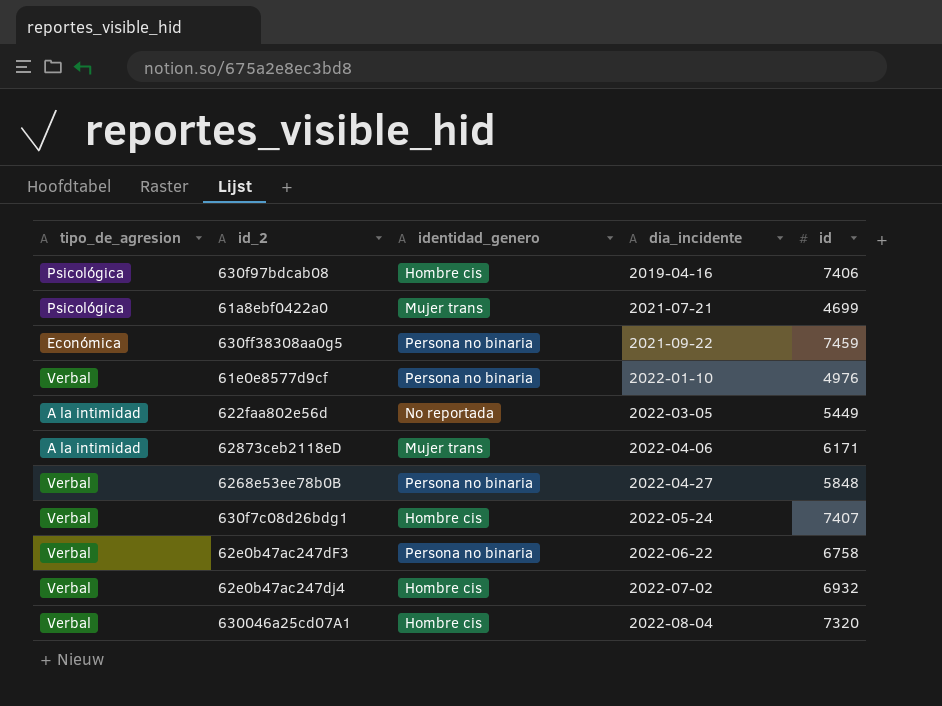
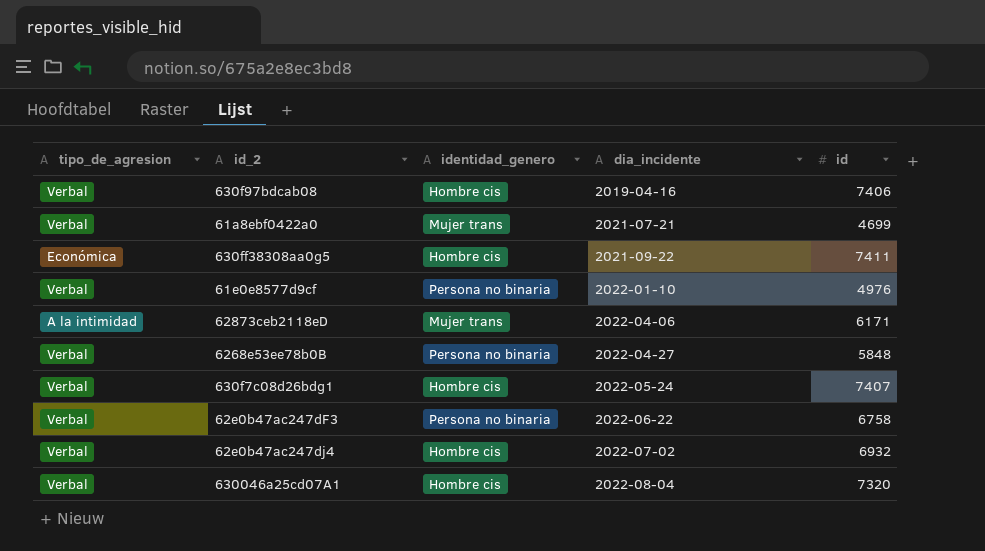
row 622faa802e56d: A la intimidad | No reportada | 2022-03-05 | 5449 -> none
630f97bdcab08 | tipo_de_agresion: Psicológica -> Verbal
61a8ebf0422a0 | tipo_de_agresion: Psicológica -> Verbal
630ff38308aa0g5 | identidad_genero: Persona no binaria -> Hombre cis
630ff38308aa0g5 | id: 7459 -> 7411

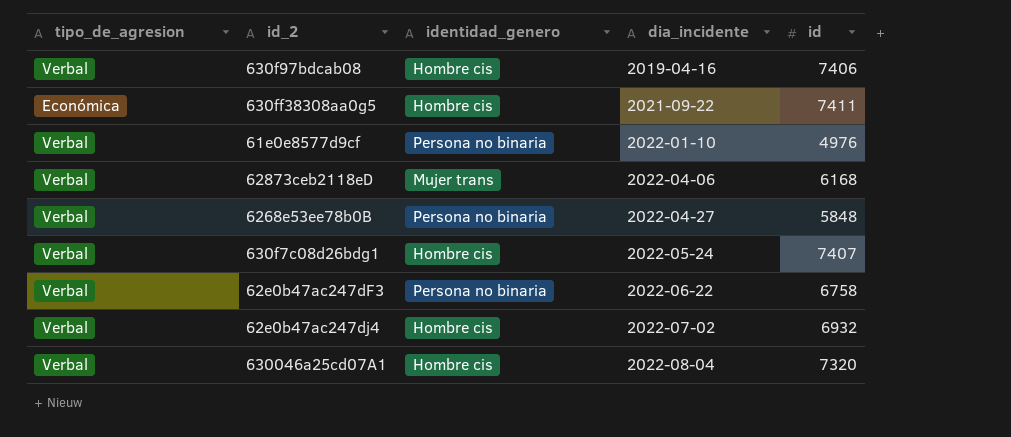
row 61a8ebf0422a0: Verbal | Mujer trans | 2021-07-21 | 4699 -> none
62873ceb2118eD | tipo_de_agresion: A la intimidad -> Verbal
62873ceb2118eD | id: 6171 -> 6168

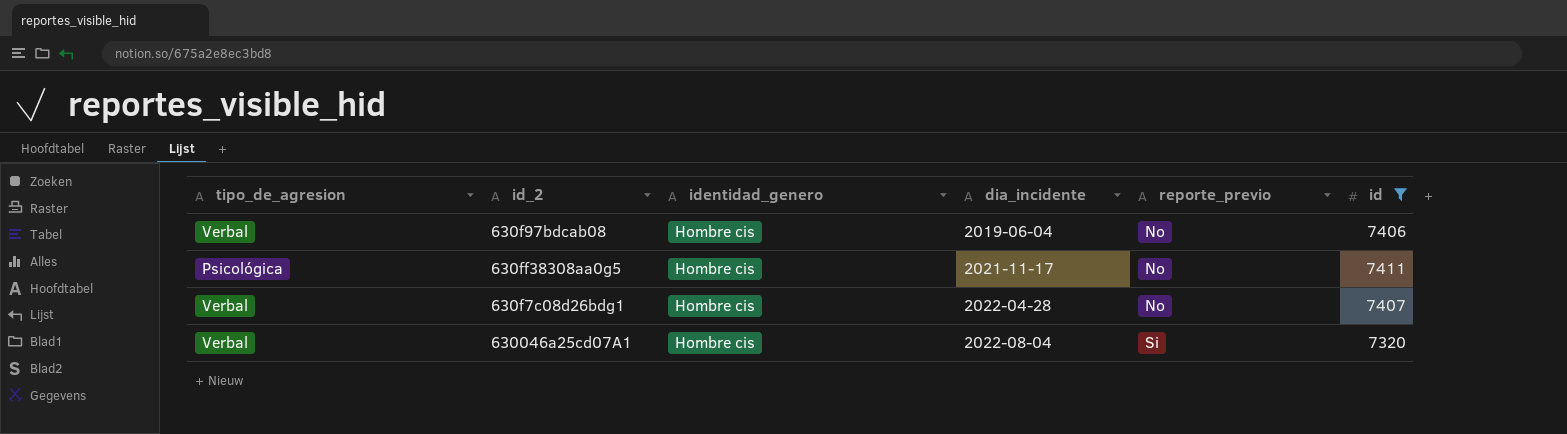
filter: none -> id >= 7320
column reporte_previo | position: none -> 5
630f97bdcab08 | dia_incidente: 2019-04-16 -> 2019-06-04
630ff38308aa0g5 | tipo_de_agresion: Económica -> Psicológica
630ff38308aa0g5 | dia_incidente: 2021-09-22 -> 2021-11-17
630f7c08d26bdg1 | dia_incidente: 2022-05-24 -> 2022-04-28

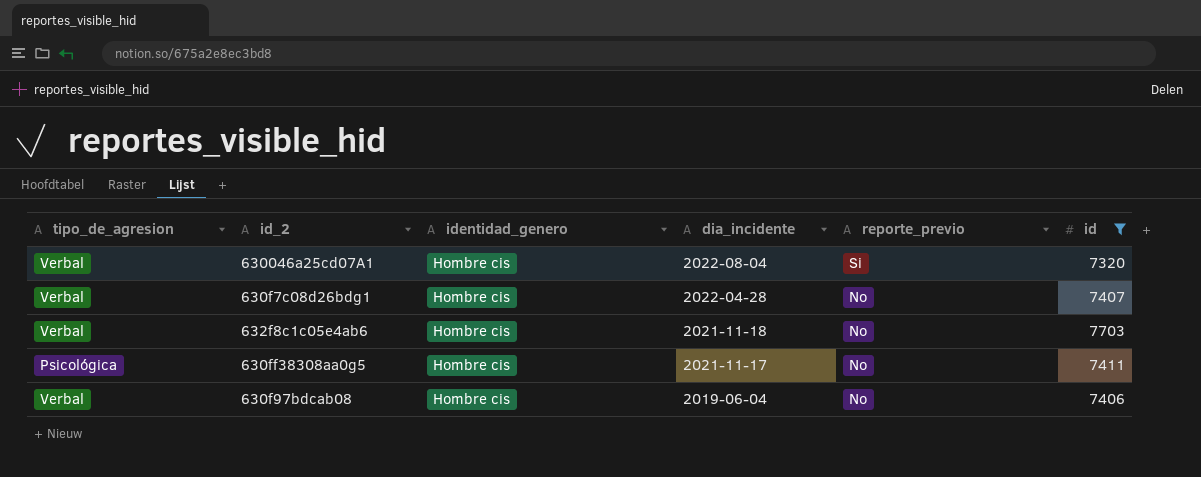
row order: dia_incidente ascending -> dia_incidente descending
row 632f8c1c05e4ab6: none -> Verbal | Hombre cis | 2021-11-18 | No | 7703

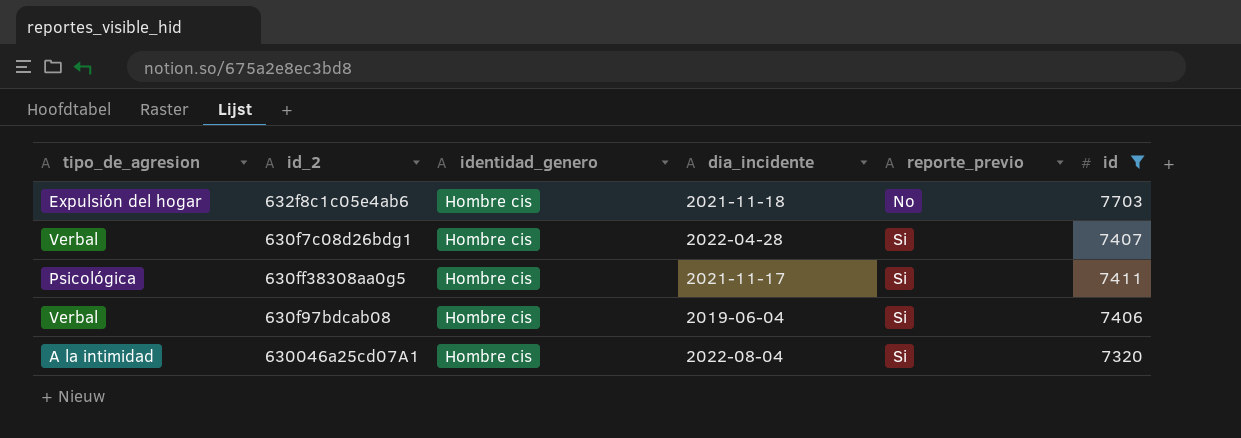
row order: dia_incidente descending -> reporte_previo ascending
632f8c1c05e4ab6 | tipo_de_agresion: Verbal -> Expulsión del hogar
630f7c08d26bdg1 | reporte_previo: No -> Si
630ff38308aa0g5 | reporte_previo: No -> Si
630f97bdcab08 | reporte_previo: No -> Si
630046a25cd07A1 | tipo_de_agresion: Verbal -> A la intimidad

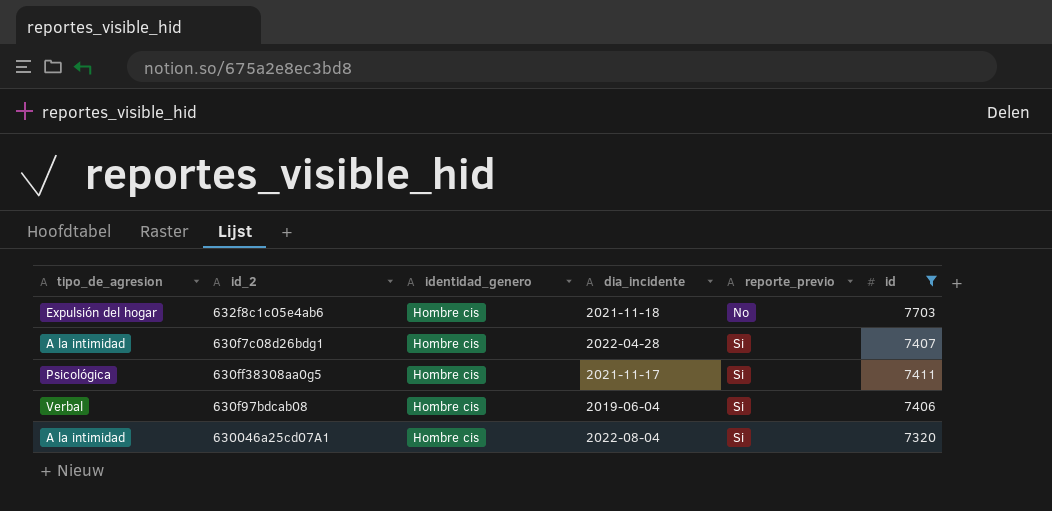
630f7c08d26bdg1 | tipo_de_agresion: Verbal -> A la intimidad

